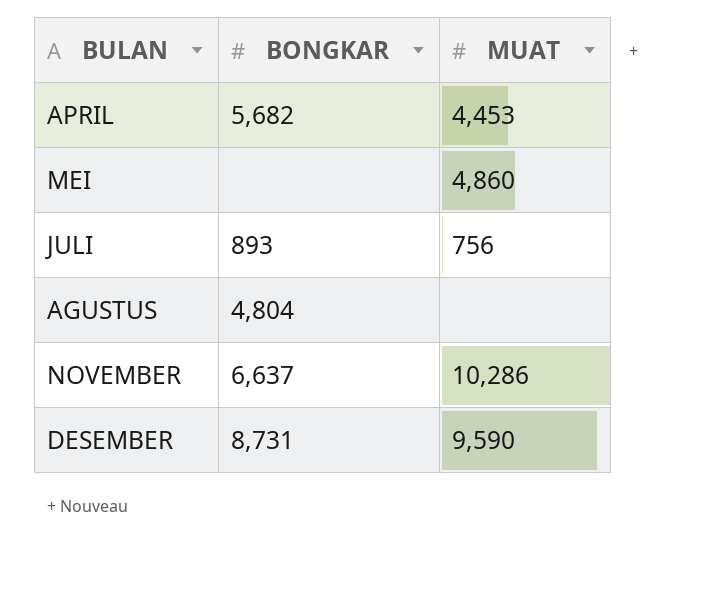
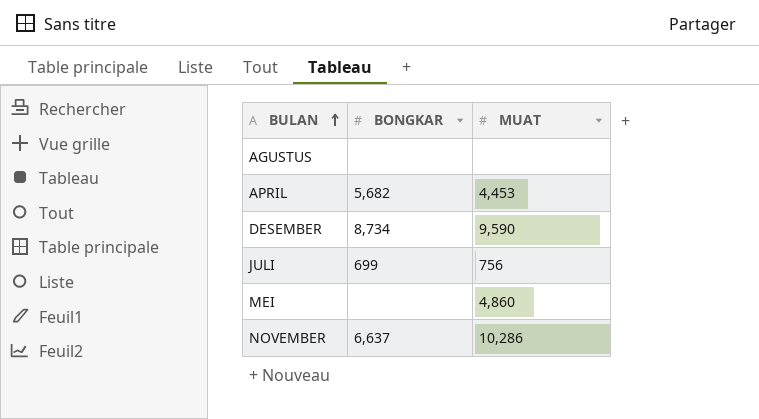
row order: none -> BULAN ascending
AGUSTUS | BONGKAR: 4,804 -> none
DESEMBER | BONGKAR: 8,731 -> 8,734
JULI | BONGKAR: 893 -> 699

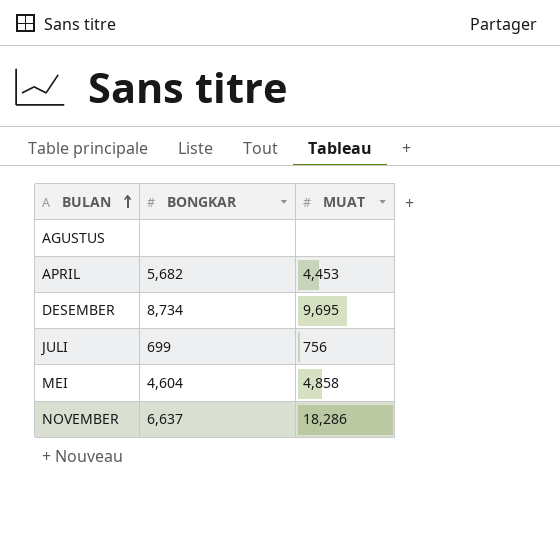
DESEMBER | MUAT: 9,590 -> 9,695
MEI | BONGKAR: none -> 4,604
MEI | MUAT: 4,860 -> 4,858
NOVEMBER | MUAT: 10,286 -> 18,286

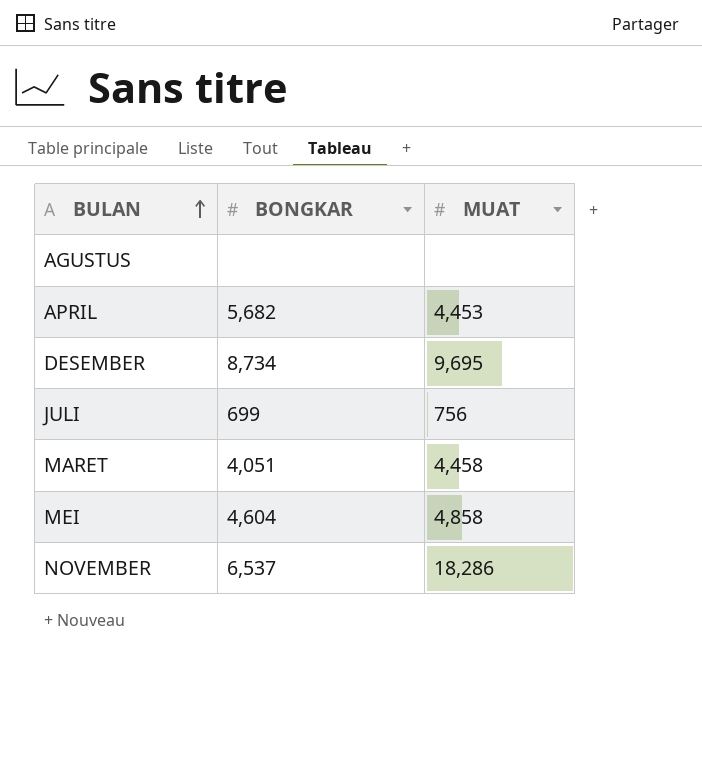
row MARET: none -> 4,051 | 4,458
NOVEMBER | BONGKAR: 6,637 -> 6,537

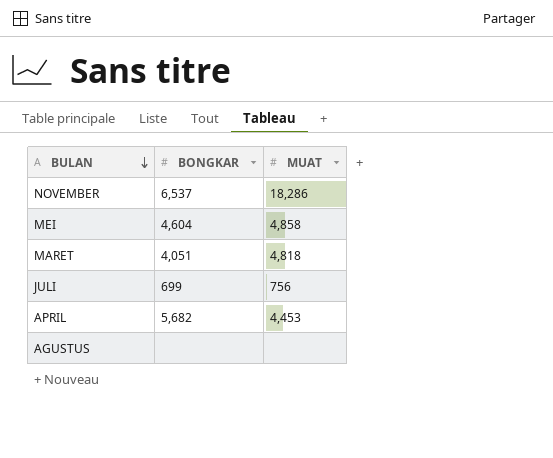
row order: BULAN ascending -> BULAN descending
row DESEMBER: 8,734 | 9,695 -> none
MARET | MUAT: 4,458 -> 4,818

